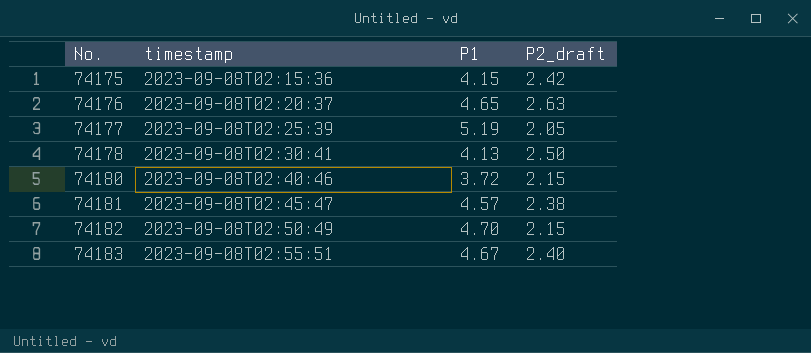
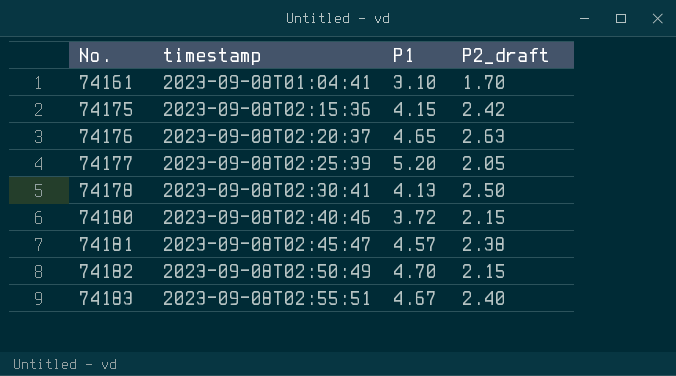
row 74161: none -> 2023-09-08T01:04:41 | 3.10 | 1.70
74177 | P1: 5.19 -> 5.20

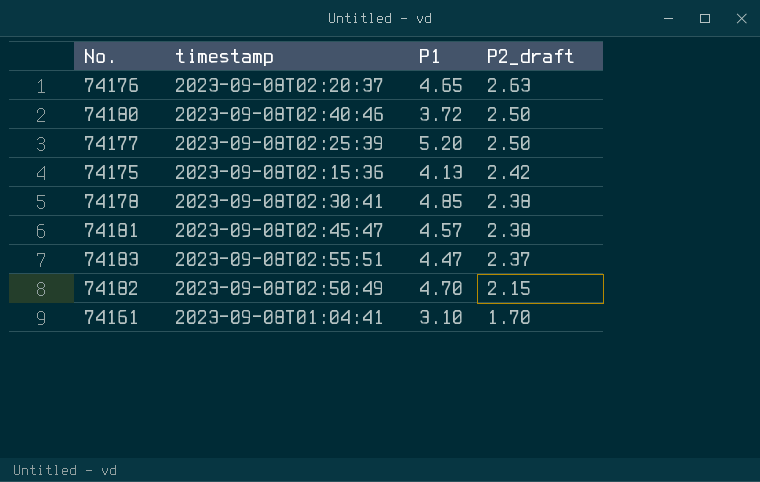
row order: No. ascending -> P2_draft descending
74180 | P2_draft: 2.15 -> 2.50
74177 | P2_draft: 2.05 -> 2.50
74175 | P1: 4.15 -> 4.13
74178 | P1: 4.13 -> 4.85
74178 | P2_draft: 2.50 -> 2.38
74183 | P1: 4.67 -> 4.47
74183 | P2_draft: 2.40 -> 2.37

